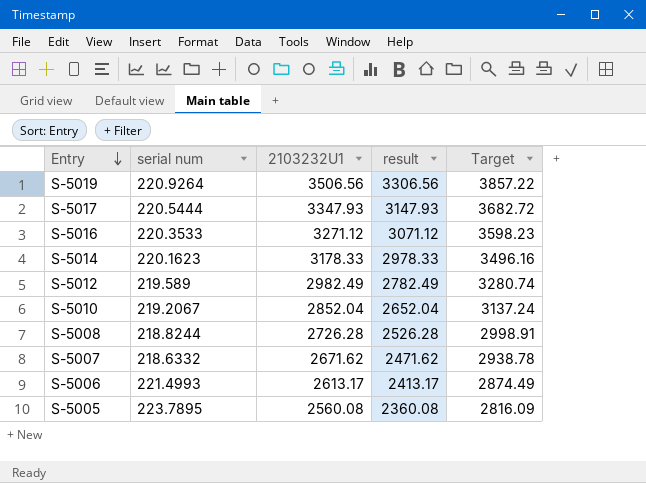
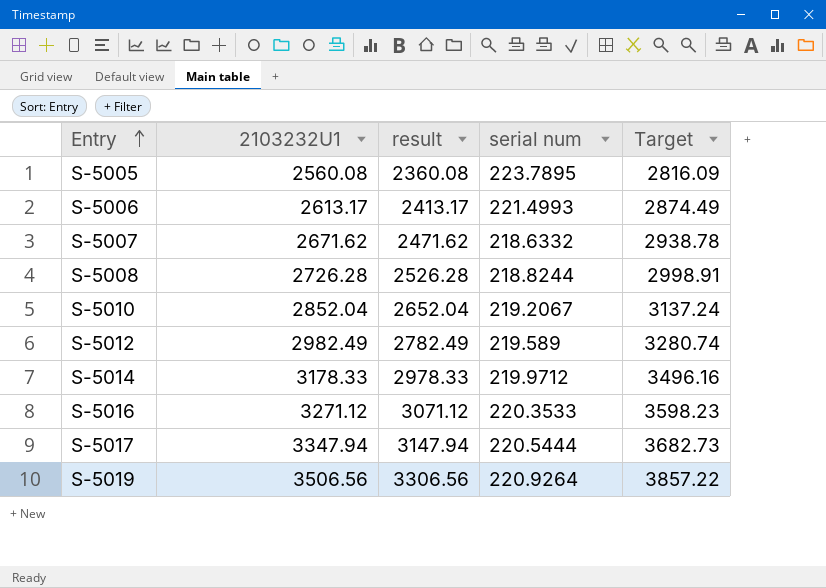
row order: Entry descending -> Entry ascending
column serial num | position: 2 -> 4
S-5014 | serial num: 220.1623 -> 219.9712
S-5017 | 2103232U1: 3347.93 -> 3347.94
S-5017 | result: 3147.93 -> 3147.94
S-5017 | Target: 3682.72 -> 3682.73

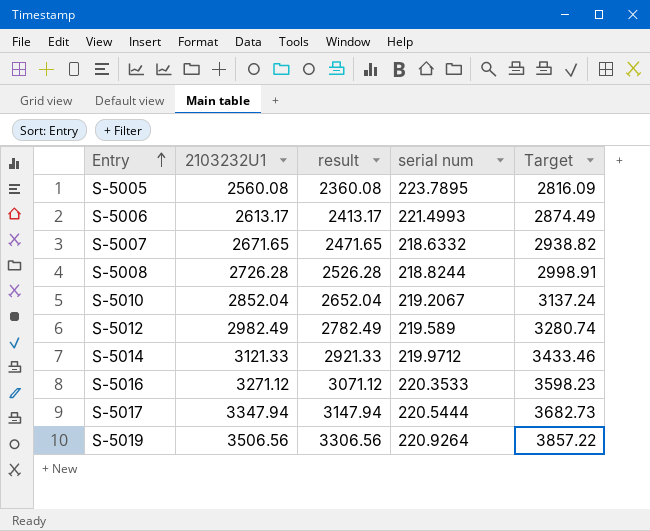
S-5007 | 2103232U1: 2671.62 -> 2671.65
S-5007 | result: 2471.62 -> 2471.65
S-5007 | Target: 2938.78 -> 2938.82
S-5014 | 2103232U1: 3178.33 -> 3121.33
S-5014 | result: 2978.33 -> 2921.33
S-5014 | Target: 3496.16 -> 3433.46

